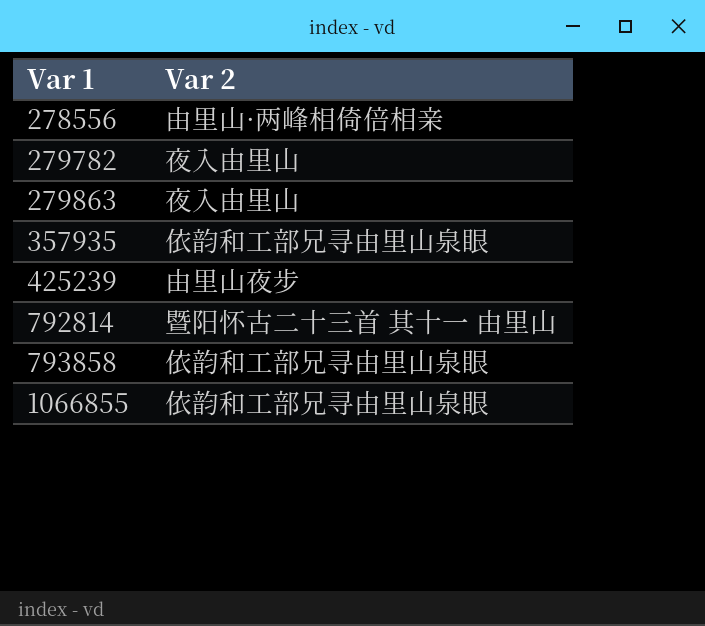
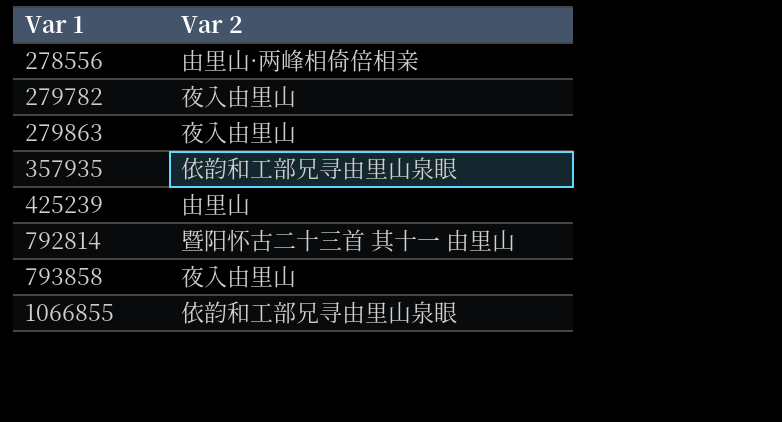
425239 | Var 2: 由里山夜步 -> 由里山
793858 | Var 2: 依韵和工部兄寻由里山泉眼 -> 夜入由里山

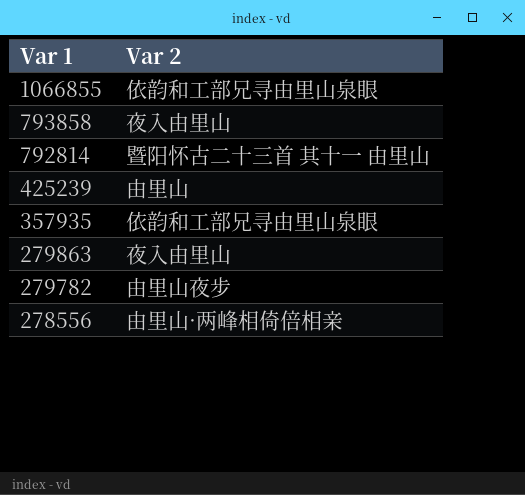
row order: Var 1 ascending -> Var 1 descending
279782 | Var 2: 夜入由里山 -> 由里山夜步

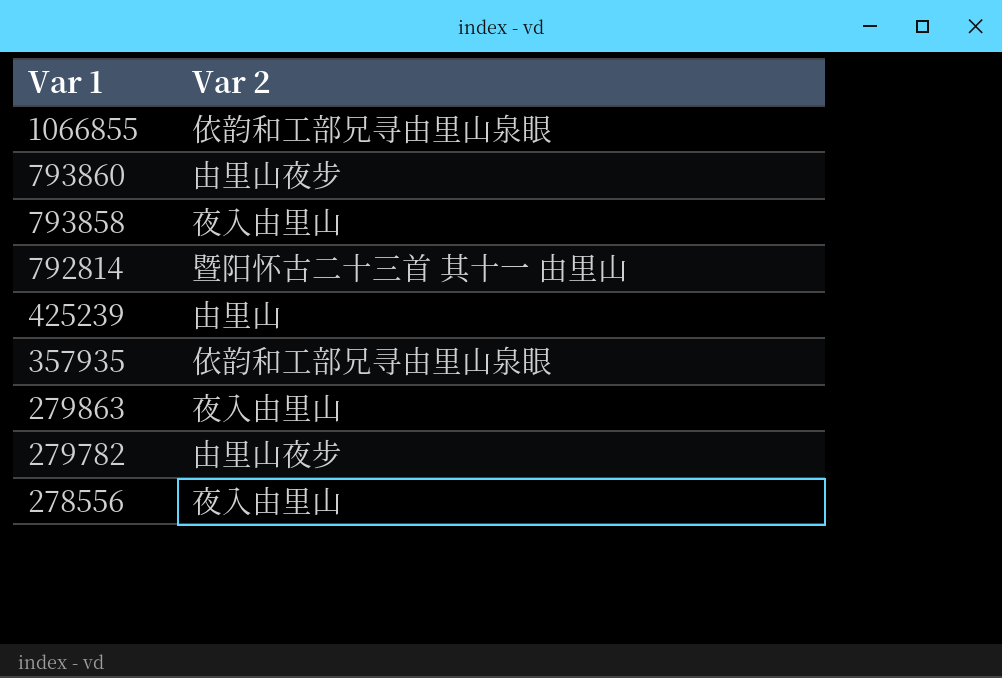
row 793860: none -> 由里山夜步
278556 | Var 2: 由里山·两峰相倚倍相亲 -> 夜入由里山

